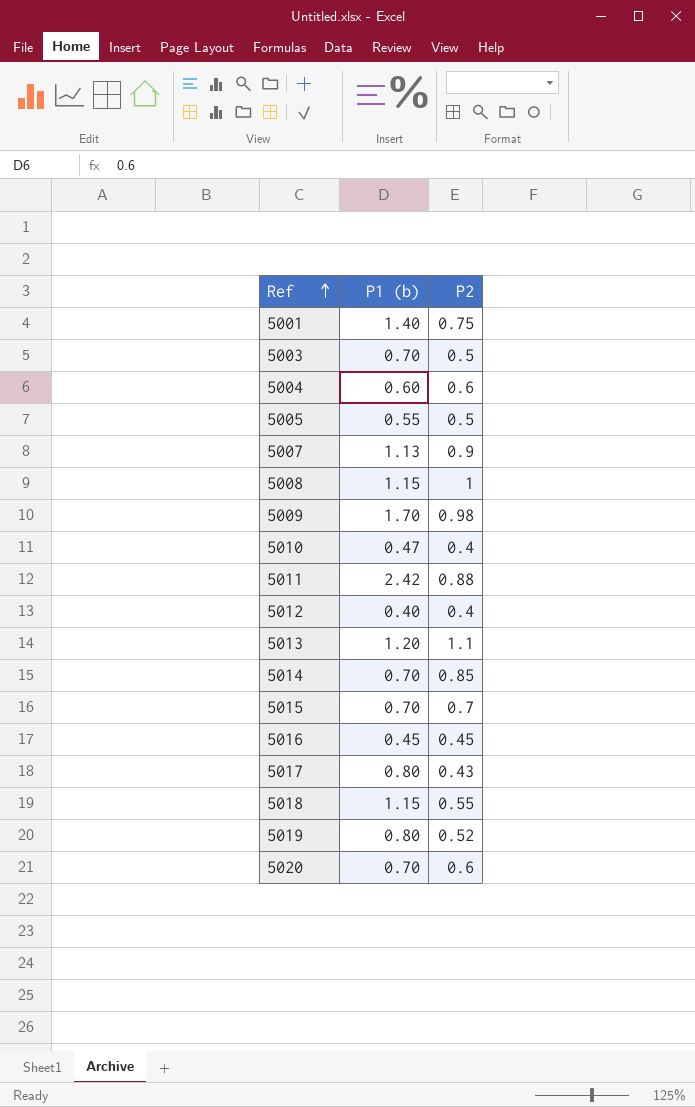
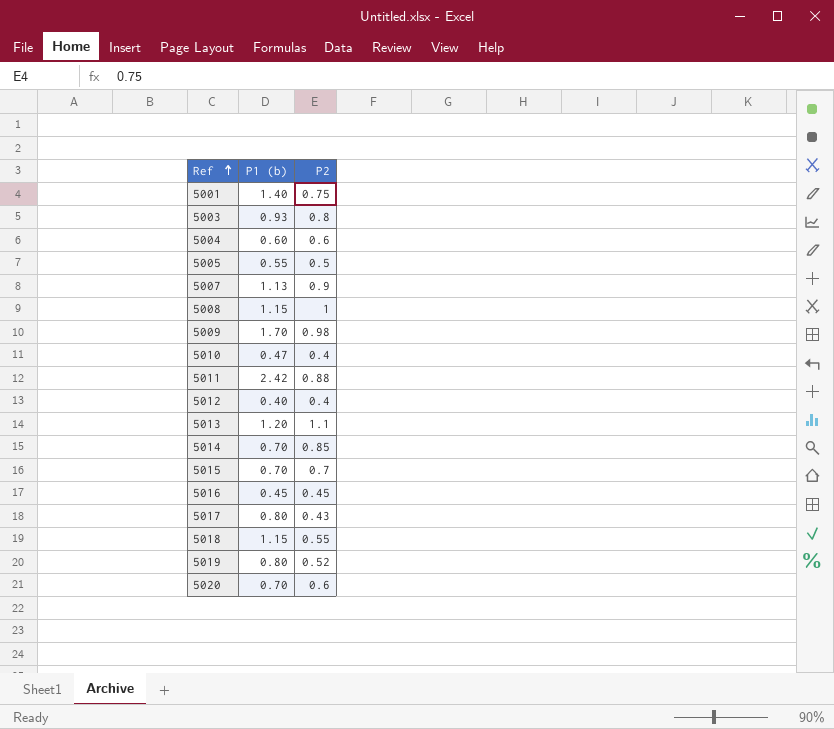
5003 | P1 (b): 0.70 -> 0.93
5003 | P2: 0.5 -> 0.8

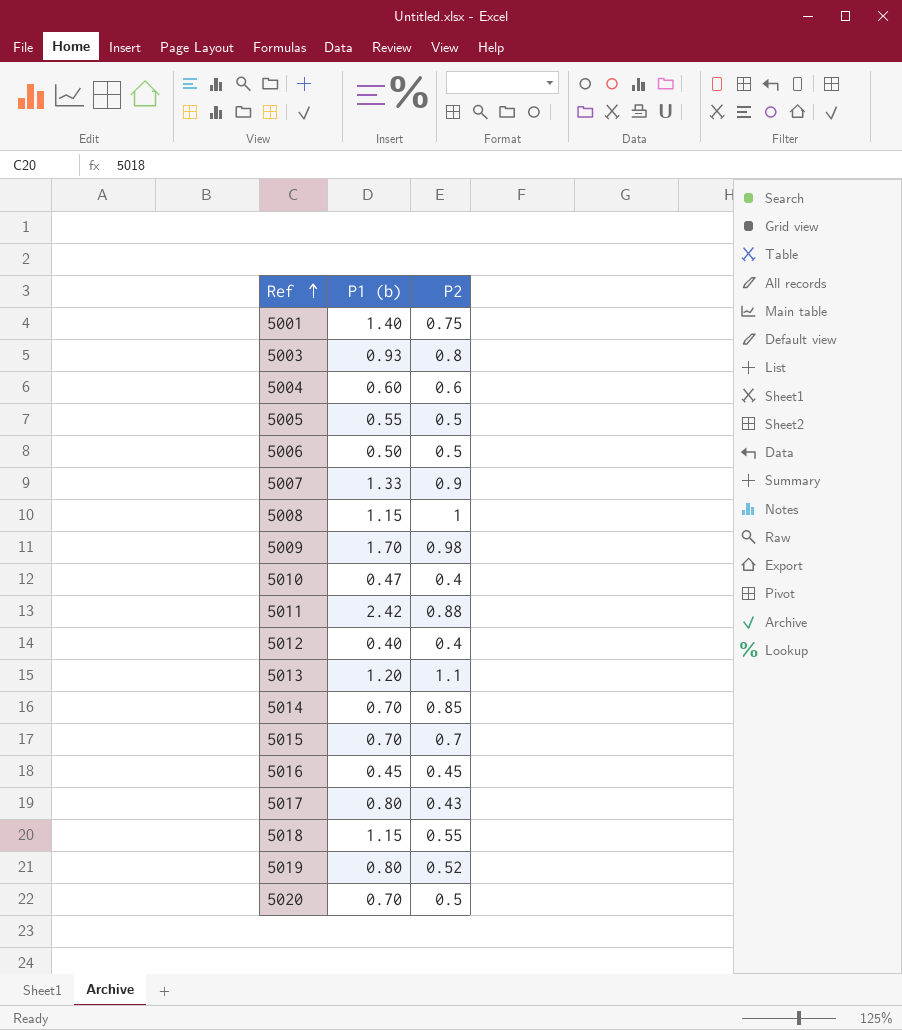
row 5006: none -> 0.50 | 0.5
5007 | P1 (b): 1.13 -> 1.33
5020 | P2: 0.6 -> 0.5

